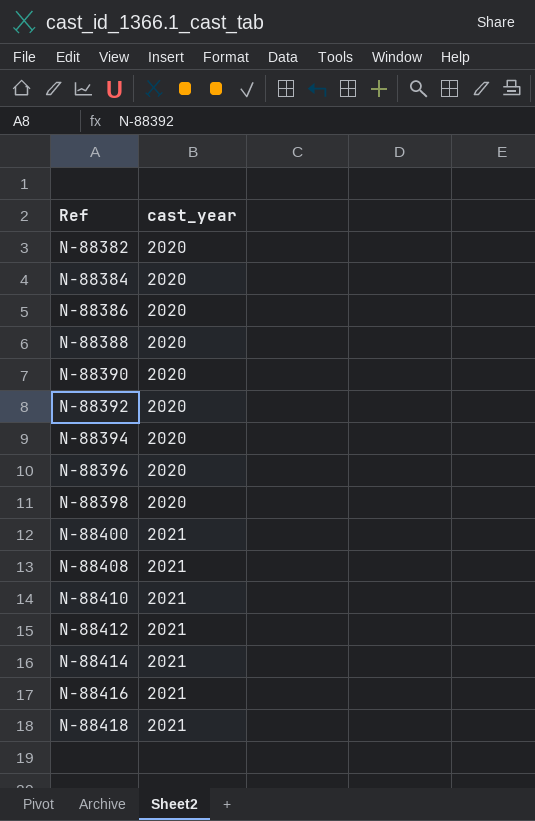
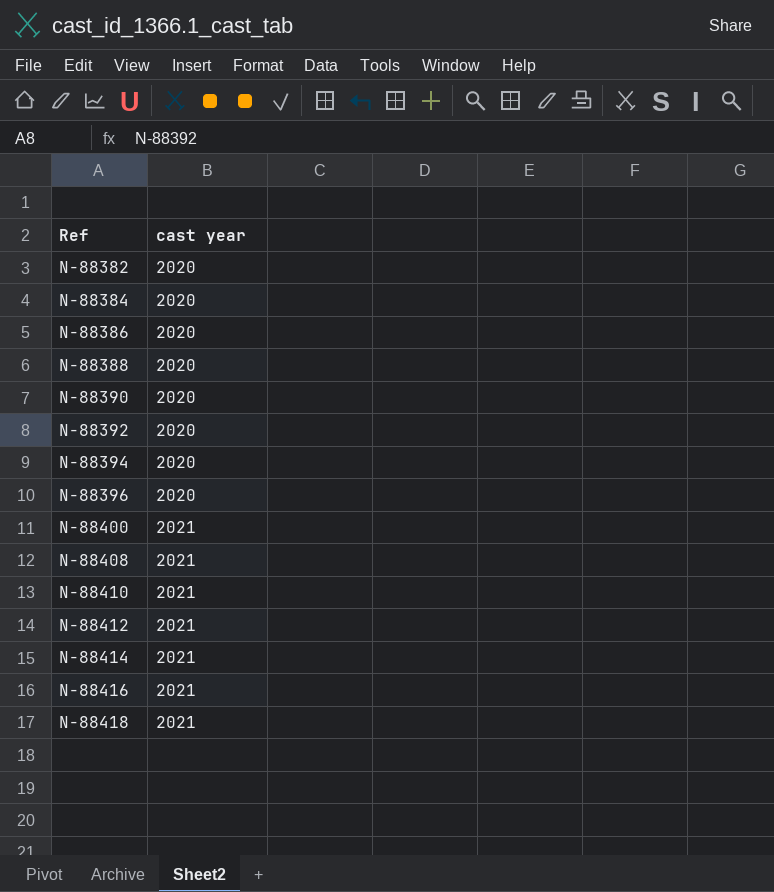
column name: cast_year -> cast year
row N-88398: 2020 -> none

